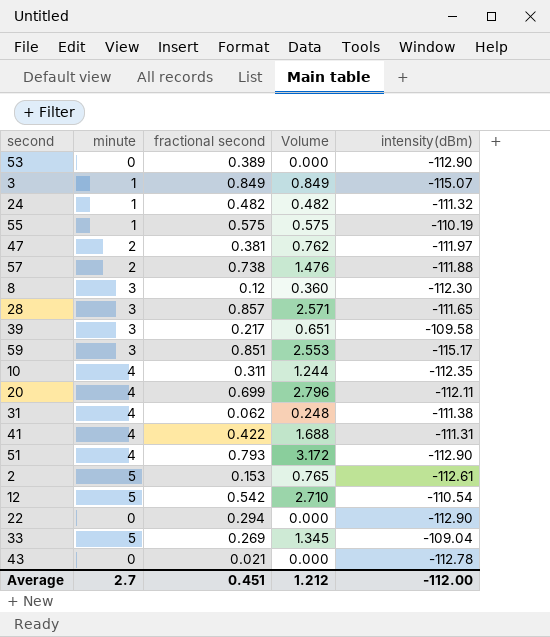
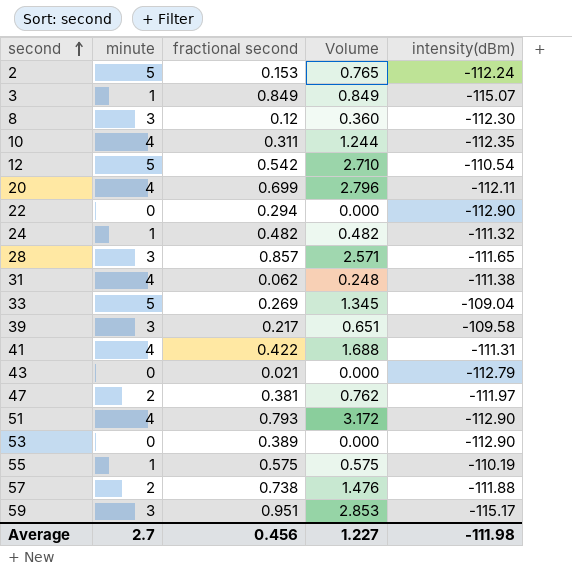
row order: none -> second ascending
2 | intensity(dBm): -112.61 -> -112.24
43 | intensity(dBm): -112.78 -> -112.79
59 | fractional second: 0.851 -> 0.951
59 | Volume: 2.553 -> 2.853
Average | fractional second: 0.451 -> 0.456
Average | Volume: 1.212 -> 1.227
Average | intensity(dBm): -112.00 -> -111.98

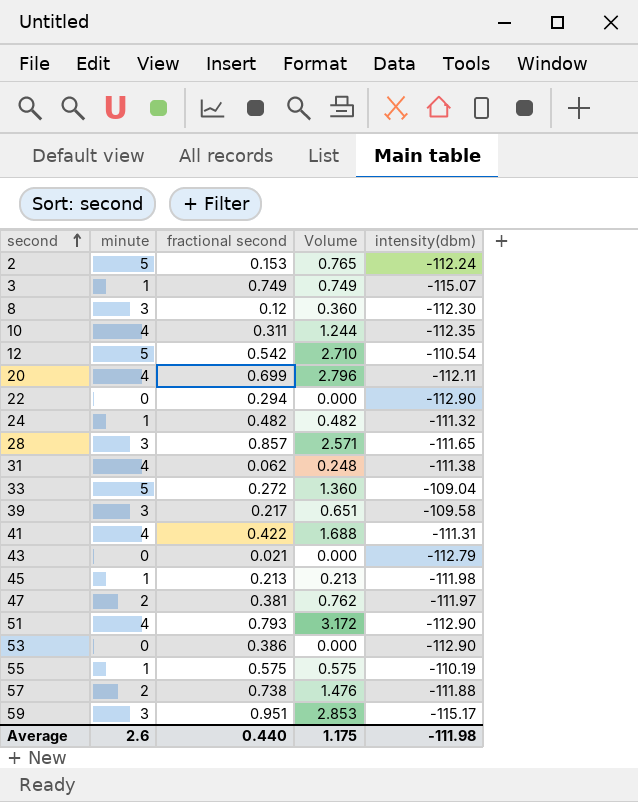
column name: intensity(dBm) -> intensity(dbm)
3 | fractional second: 0.849 -> 0.749
3 | Volume: 0.849 -> 0.749
33 | fractional second: 0.269 -> 0.272
33 | Volume: 1.345 -> 1.360
row 45: none -> 1 | 0.213 | 0.213 | -111.98
53 | fractional second: 0.389 -> 0.386
Average | minute: 2.7 -> 2.6
Average | fractional second: 0.456 -> 0.440
Average | Volume: 1.227 -> 1.175

